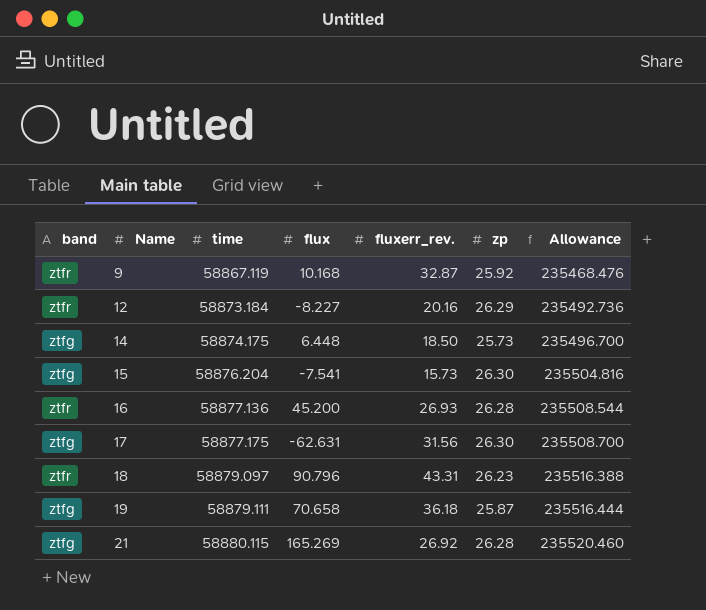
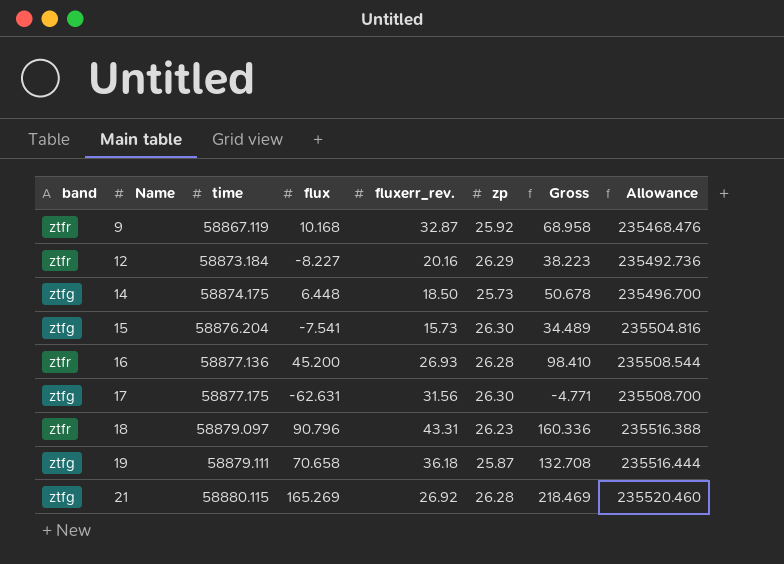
column Gross | formula: none -> [flux] + [fluxerr_rev.] + [zp]

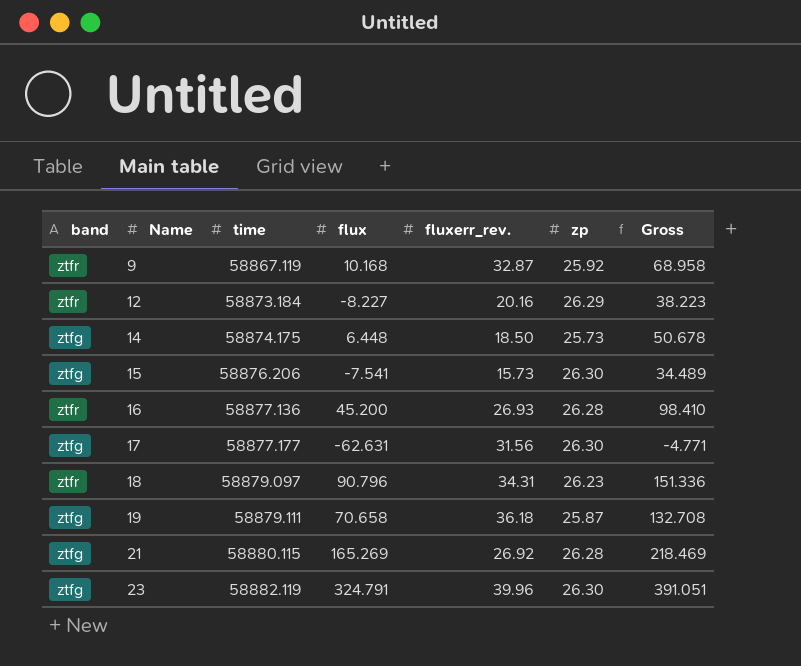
column Allowance | formula: [time] * 4 -> none
15 | time: 58876.204 -> 58876.206
17 | time: 58877.175 -> 58877.177
18 | fluxerr_rev.: 43.31 -> 34.31
18 | Gross: 160.336 -> 151.336
row 23: none -> ztfg | 58882.119 | 324.791 | 39.96 | 26.30 | 391.051

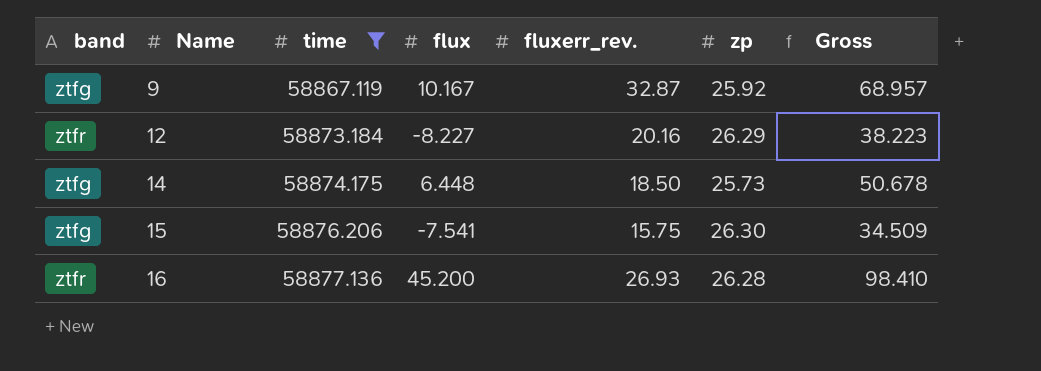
filter: none -> time <= 58877.136
9 | band: ztfr -> ztfg
9 | flux: 10.168 -> 10.167
9 | Gross: 68.958 -> 68.957
15 | fluxerr_rev.: 15.73 -> 15.75
15 | Gross: 34.489 -> 34.509

